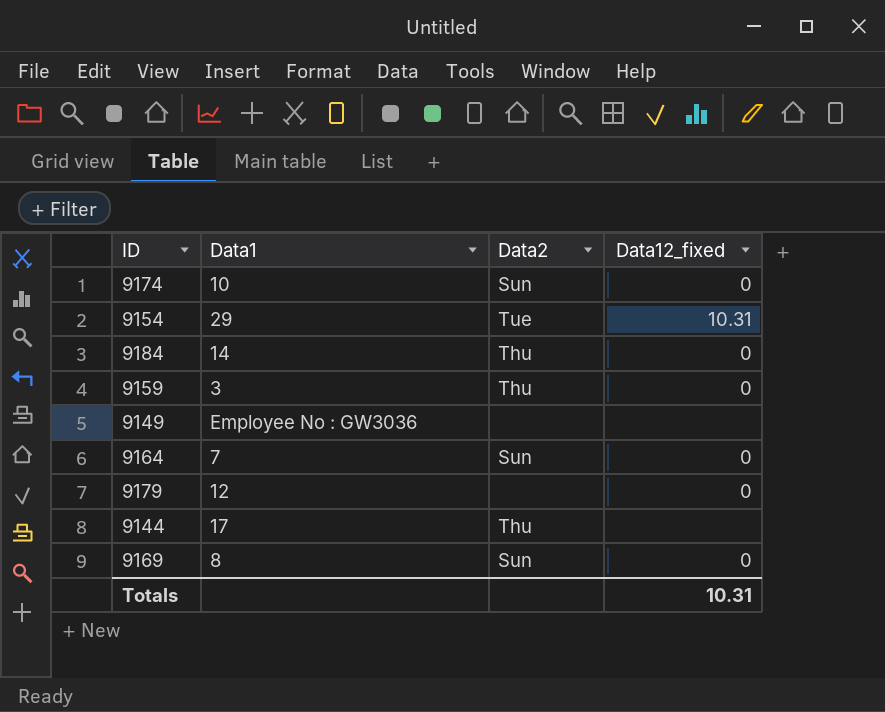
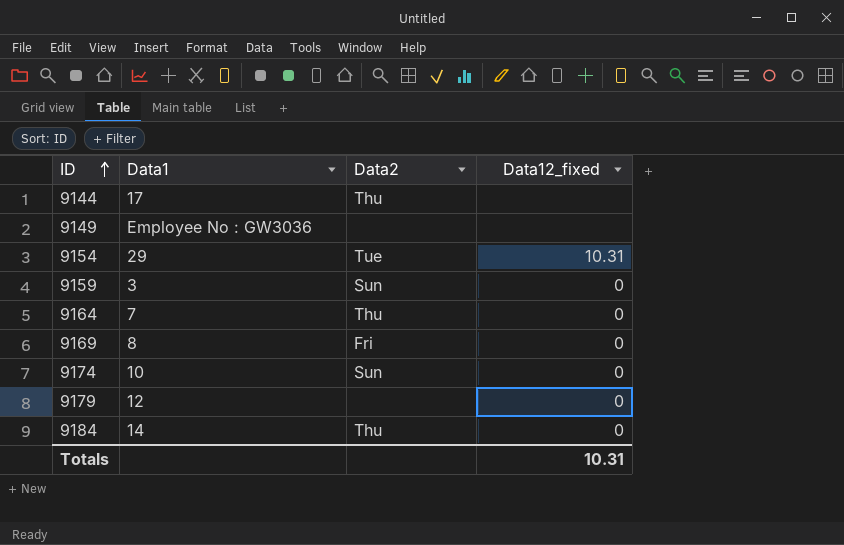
row order: none -> ID ascending
9159 | Data2: Thu -> Sun
9164 | Data2: Sun -> Thu
9169 | Data2: Sun -> Fri

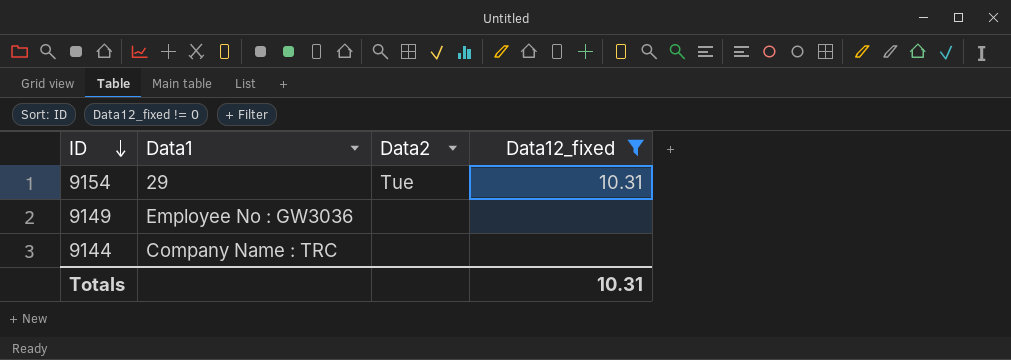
filter: none -> Data12_fixed != 0
row order: ID ascending -> ID descending
9144 | Data1: 17 -> Company Name : TRC
9144 | Data2: Thu -> none

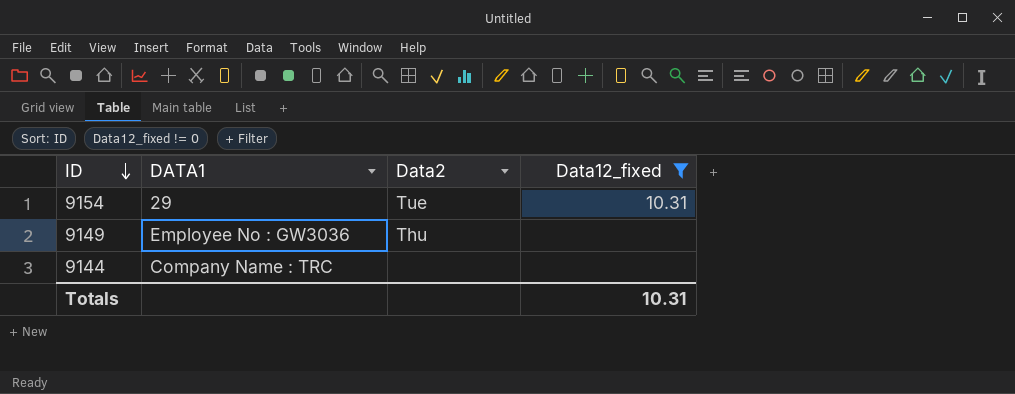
column name: Data1 -> DATA1
9149 | Data2: none -> Thu

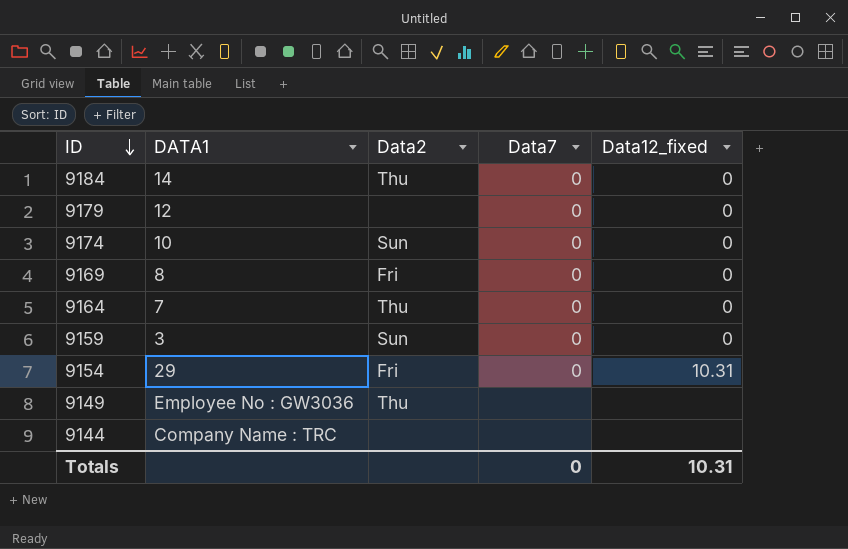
filter: Data12_fixed != 0 -> none
column Data7 | position: none -> 4
9154 | Data2: Tue -> Fri

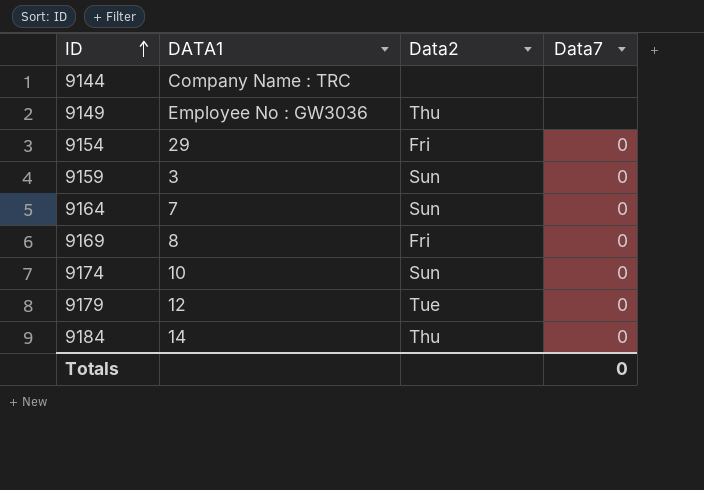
row order: ID descending -> ID ascending
column Data12_fixed | position: 5 -> none
9164 | Data2: Thu -> Sun
9179 | Data2: none -> Tue

